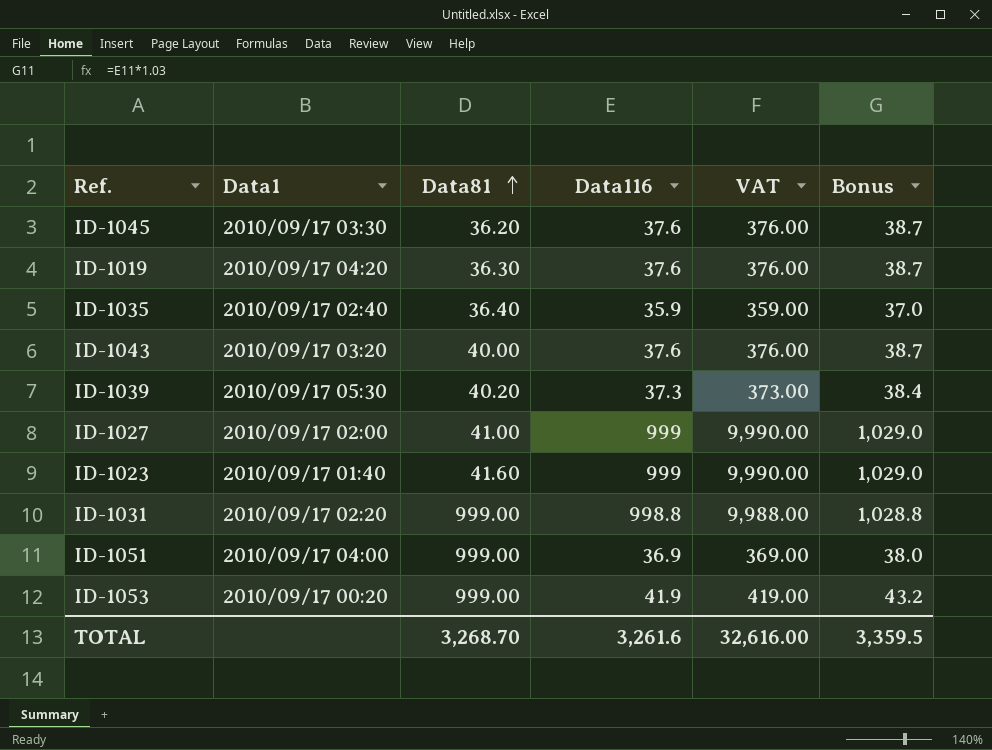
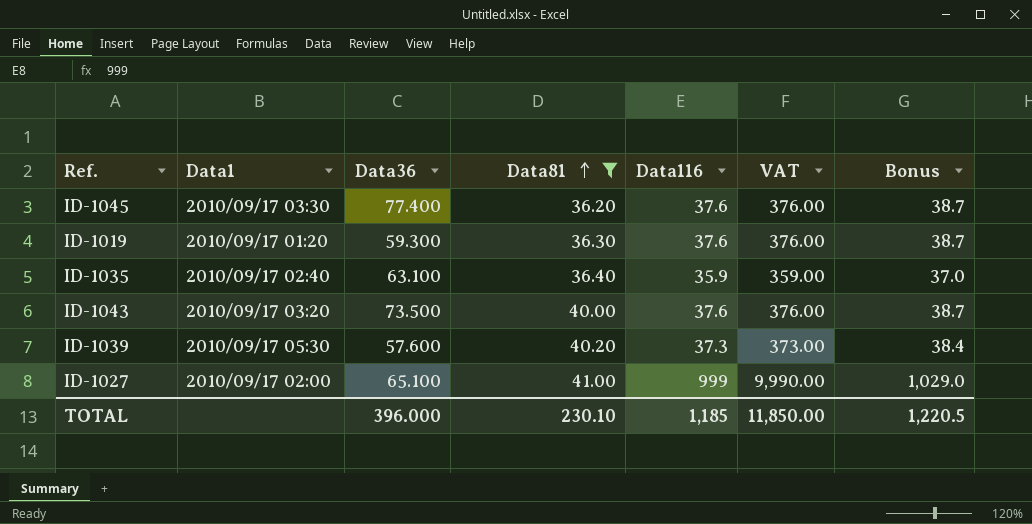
filter: none -> Data81 <= 41.00
column Data36 | position: none -> 3
ID-1019 | Data1: 2010/09/17 04:20 -> 2010/09/17 01:20
TOTAL | Data81: 3,268.70 -> 230.10
TOTAL | Data116: 3,261.6 -> 1,185
TOTAL | VAT: 32,616.00 -> 11,850.00
TOTAL | Bonus: 3,359.5 -> 1,220.5

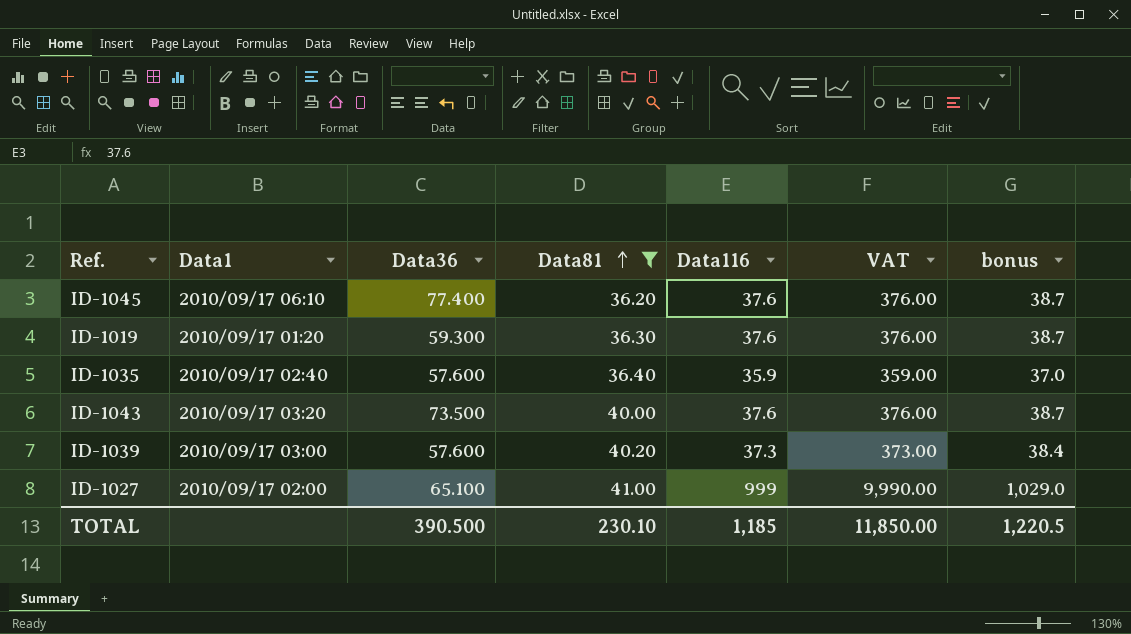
column name: Bonus -> bonus
ID-1045 | Data1: 2010/09/17 03:30 -> 2010/09/17 06:10
ID-1035 | Data36: 63.100 -> 57.600
ID-1039 | Data1: 2010/09/17 05:30 -> 2010/09/17 03:00
TOTAL | Data36: 396.000 -> 390.500

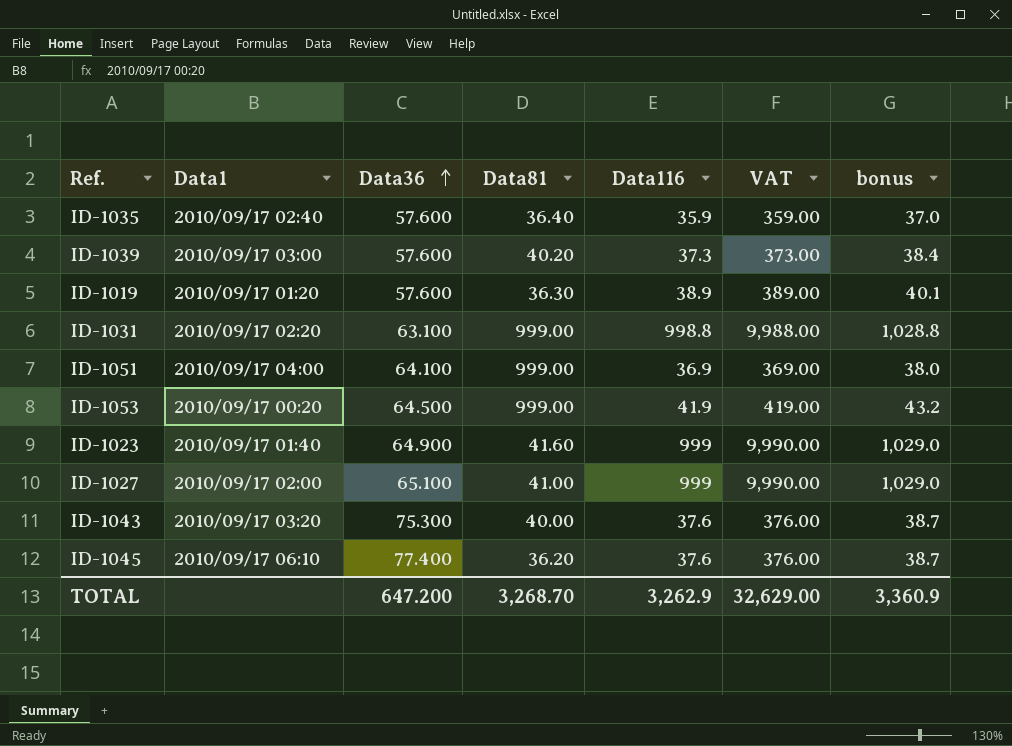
filter: Data81 <= 41.00 -> none
row order: Data81 ascending -> Data36 ascending
ID-1019 | Data36: 59.300 -> 57.600
ID-1019 | Data116: 37.6 -> 38.9
ID-1019 | VAT: 376.00 -> 389.00
ID-1019 | bonus: 38.7 -> 40.1
ID-1043 | Data36: 73.500 -> 75.300
TOTAL | Data36: 390.500 -> 647.200
TOTAL | Data81: 230.10 -> 3,268.70
TOTAL | Data116: 1,185 -> 3,262.9
TOTAL | VAT: 11,850.00 -> 32,629.00
TOTAL | bonus: 1,220.5 -> 3,360.9

